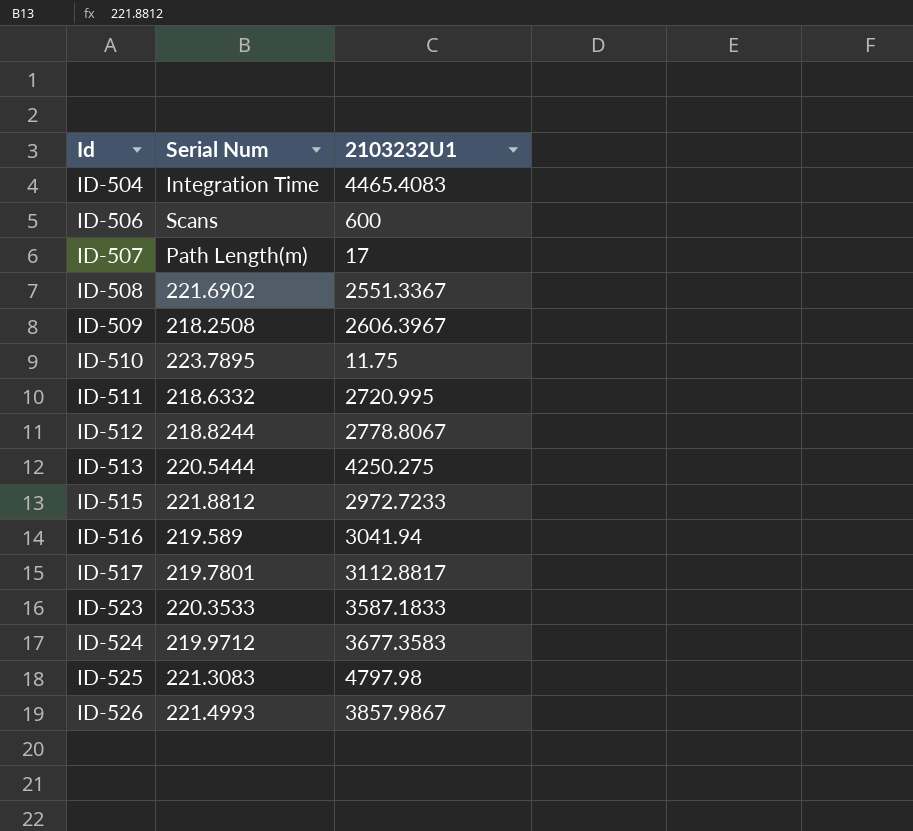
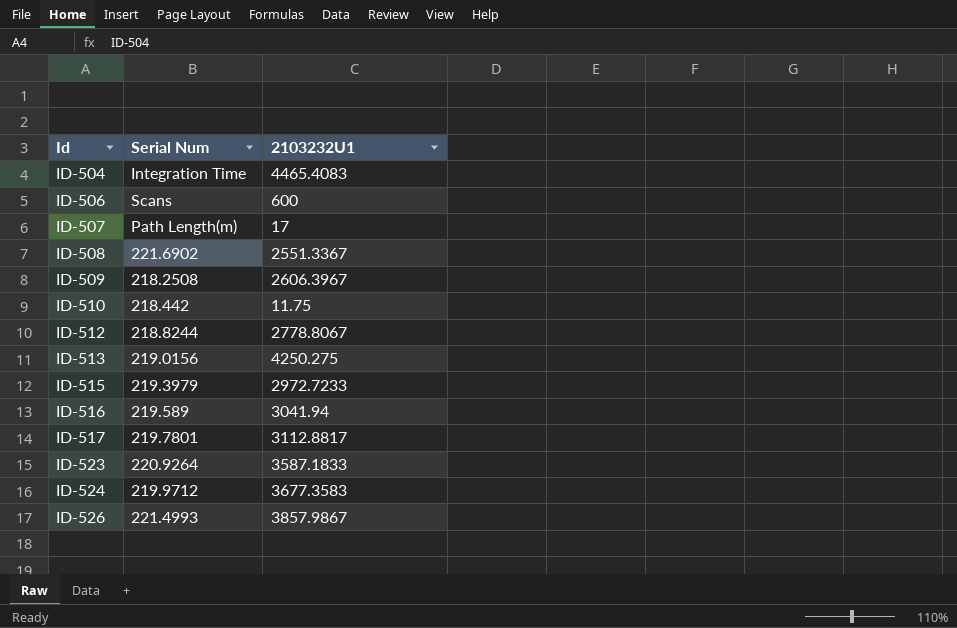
row ID-511: 218.6332 | 2720.995 -> none
row ID-525: 221.3083 | 4797.98 -> none
ID-510 | Serial Num: 223.7895 -> 218.442
ID-513 | Serial Num: 220.5444 -> 219.0156
ID-515 | Serial Num: 221.8812 -> 219.3979
ID-523 | Serial Num: 220.3533 -> 220.9264

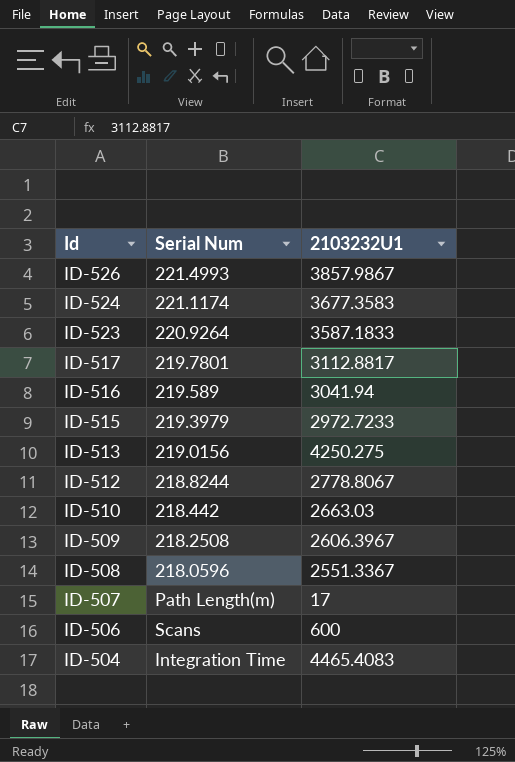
row order: Id ascending -> Id descending
ID-524 | Serial Num: 219.9712 -> 221.1174
ID-510 | 2103232U1: 11.75 -> 2663.03
ID-508 | Serial Num: 221.6902 -> 218.0596

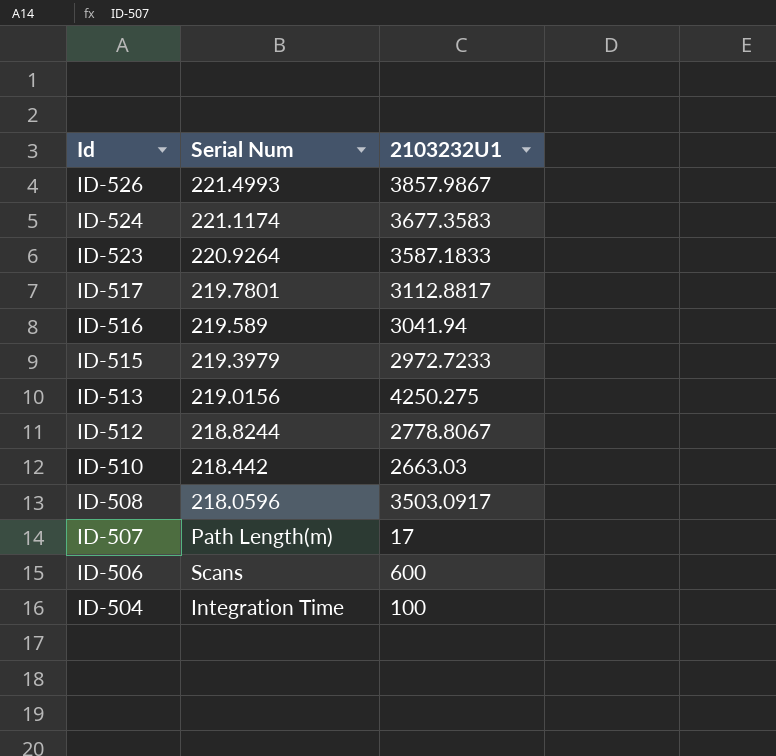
row ID-509: 218.2508 | 2606.3967 -> none
ID-508 | 2103232U1: 2551.3367 -> 3503.0917
ID-504 | 2103232U1: 4465.4083 -> 100

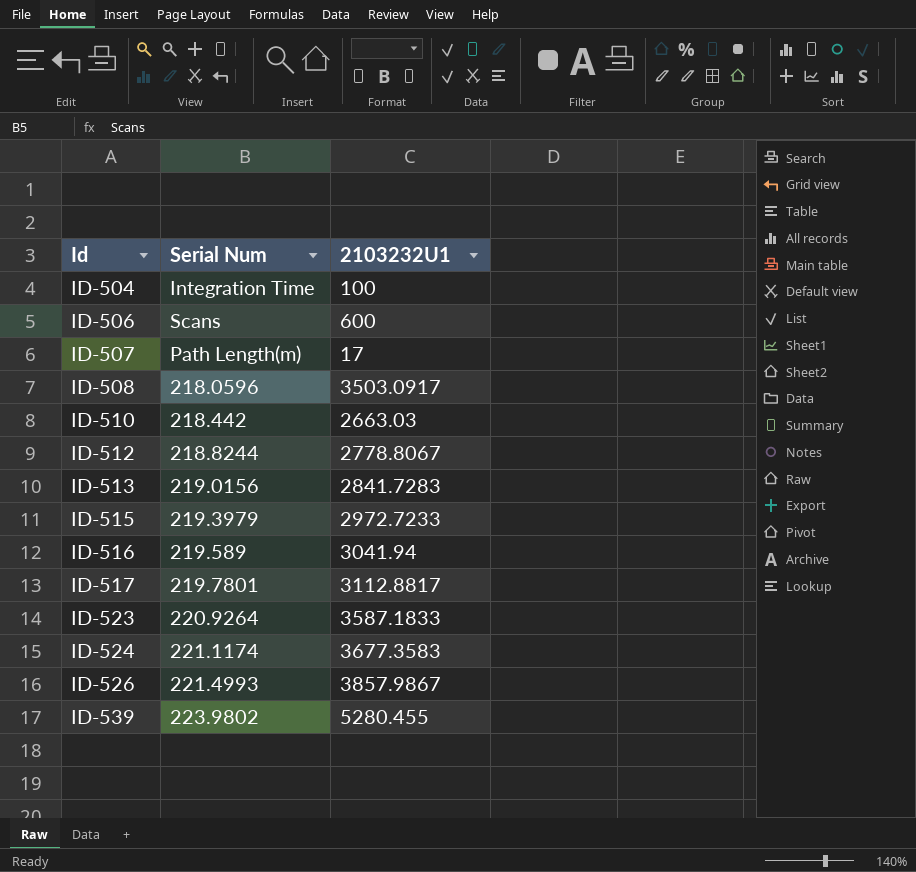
row order: Id descending -> Id ascending
ID-513 | 2103232U1: 4250.275 -> 2841.7283
row ID-539: none -> 223.9802 | 5280.455

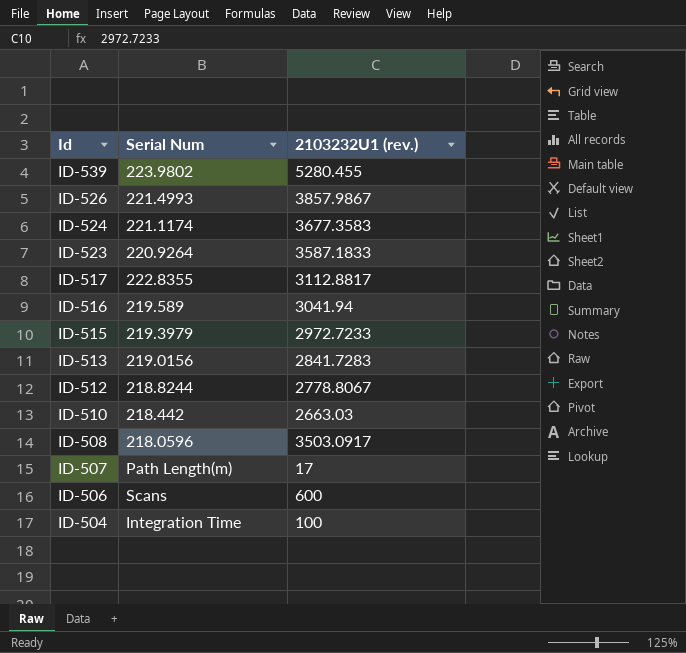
row order: Id ascending -> Id descending
column name: 2103232U1 -> 2103232U1 (rev.)
ID-517 | Serial Num: 219.7801 -> 222.8355

